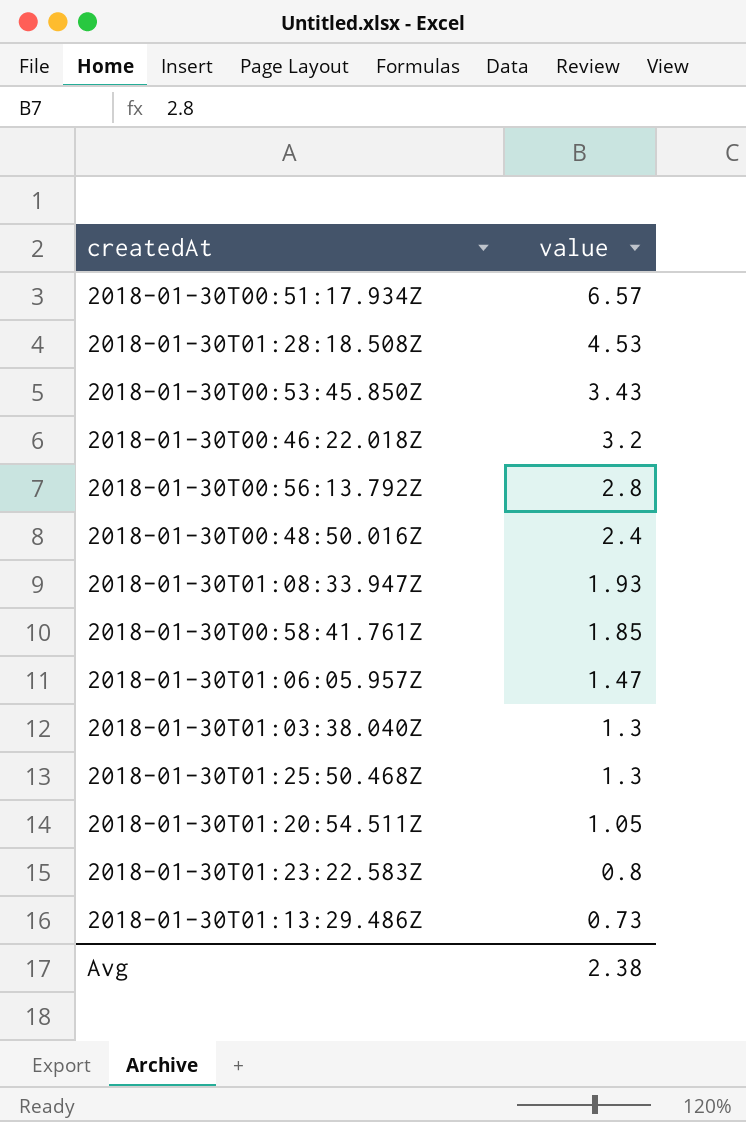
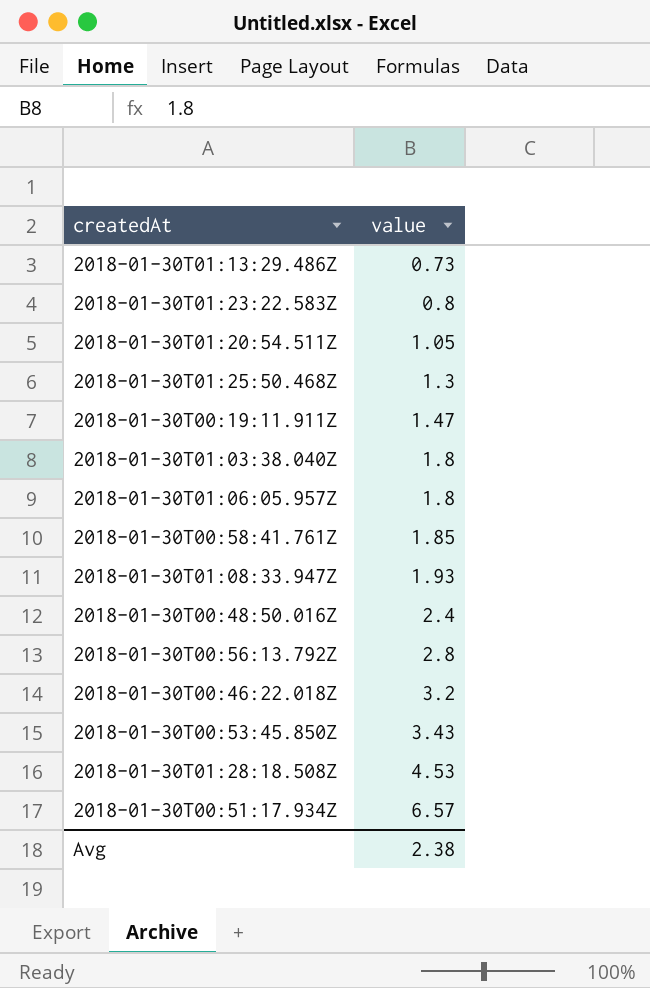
row order: value descending -> value ascending
row 2018-01-30T00:19:11.911Z: none -> 1.47
2018-01-30T01:03:38.040Z | value: 1.3 -> 1.8
2018-01-30T01:06:05.957Z | value: 1.47 -> 1.8

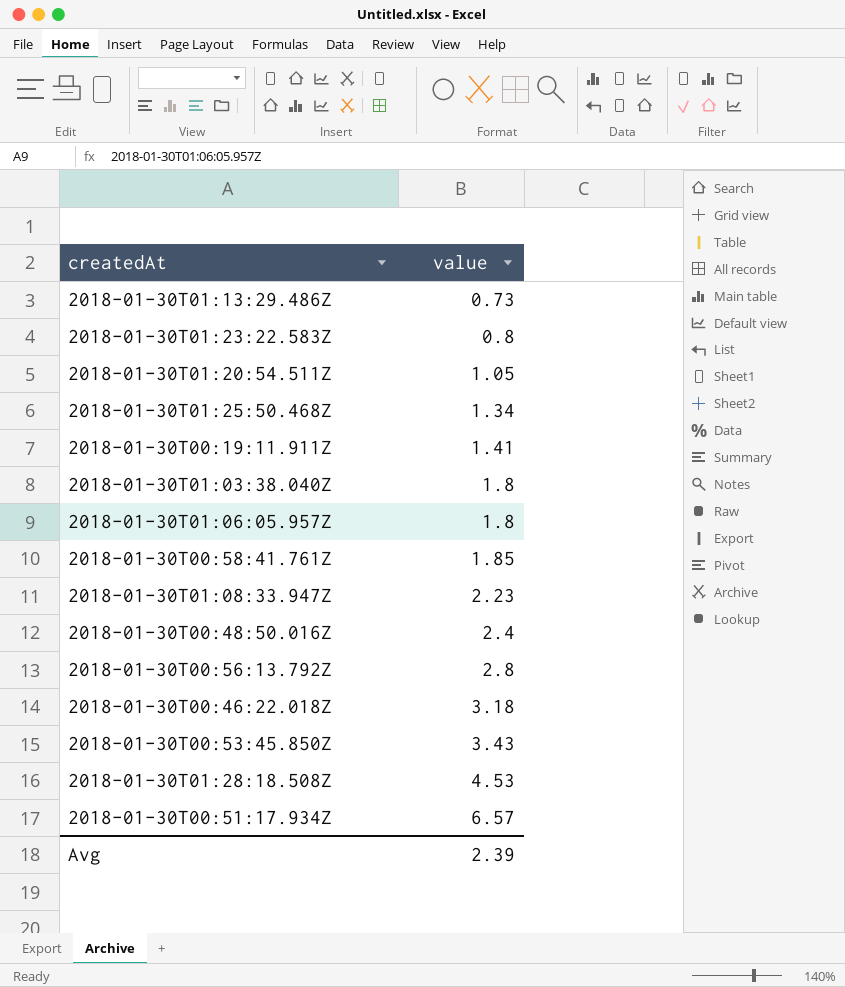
2018-01-30T01:25:50.468Z | value: 1.3 -> 1.34
2018-01-30T00:19:11.911Z | value: 1.47 -> 1.41
2018-01-30T01:08:33.947Z | value: 1.93 -> 2.23
2018-01-30T00:46:22.018Z | value: 3.2 -> 3.18
Avg | value: 2.38 -> 2.39

